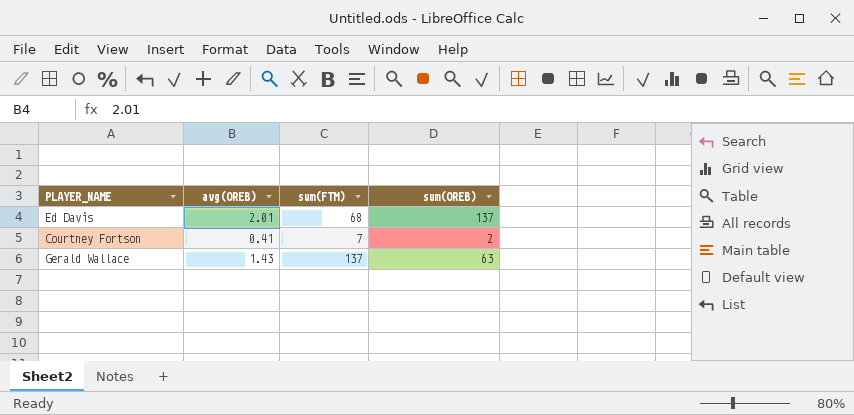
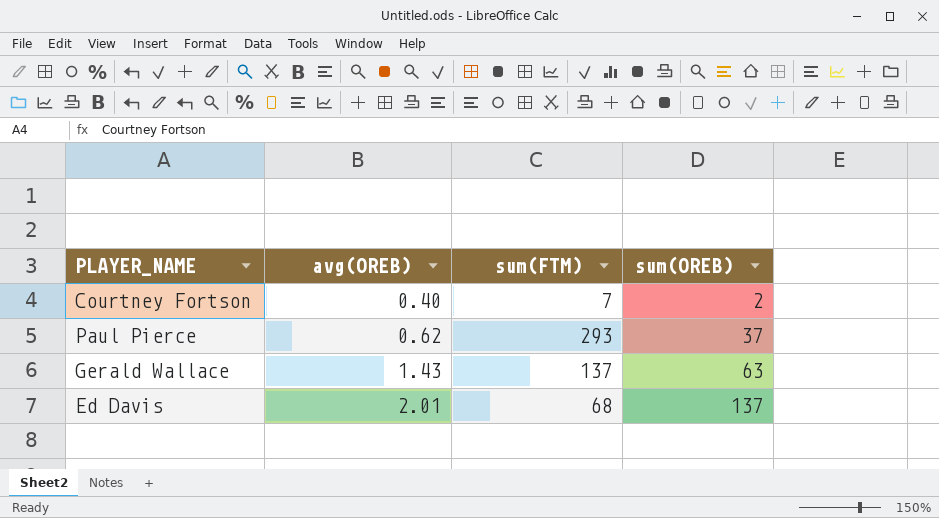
row order: none -> avg(OREB) ascending
Courtney Fortson | avg(OREB): 0.41 -> 0.40
row Paul Pierce: none -> 0.62 | 293 | 37

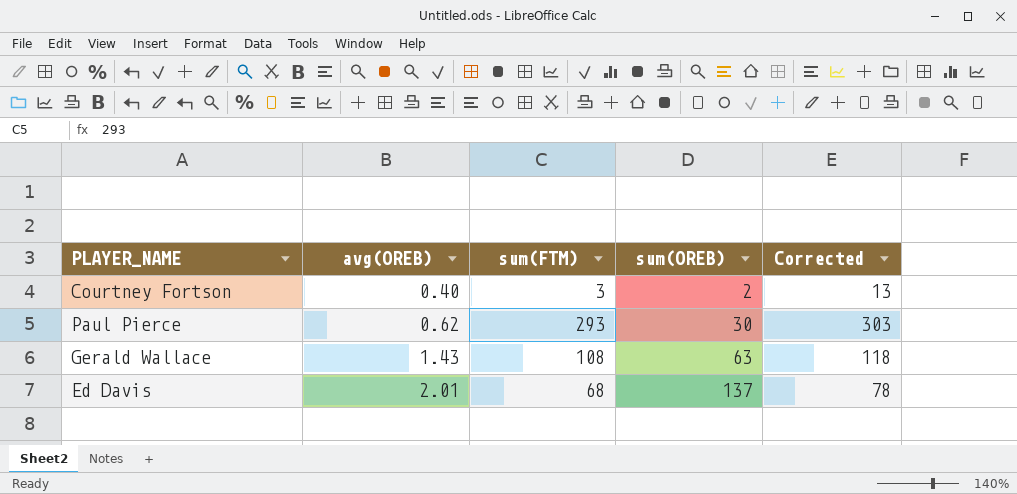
column Corrected | formula: none -> [sum(FTM)] + 10
Courtney Fortson | sum(FTM): 7 -> 3
Paul Pierce | sum(OREB): 37 -> 30
Gerald Wallace | sum(FTM): 137 -> 108

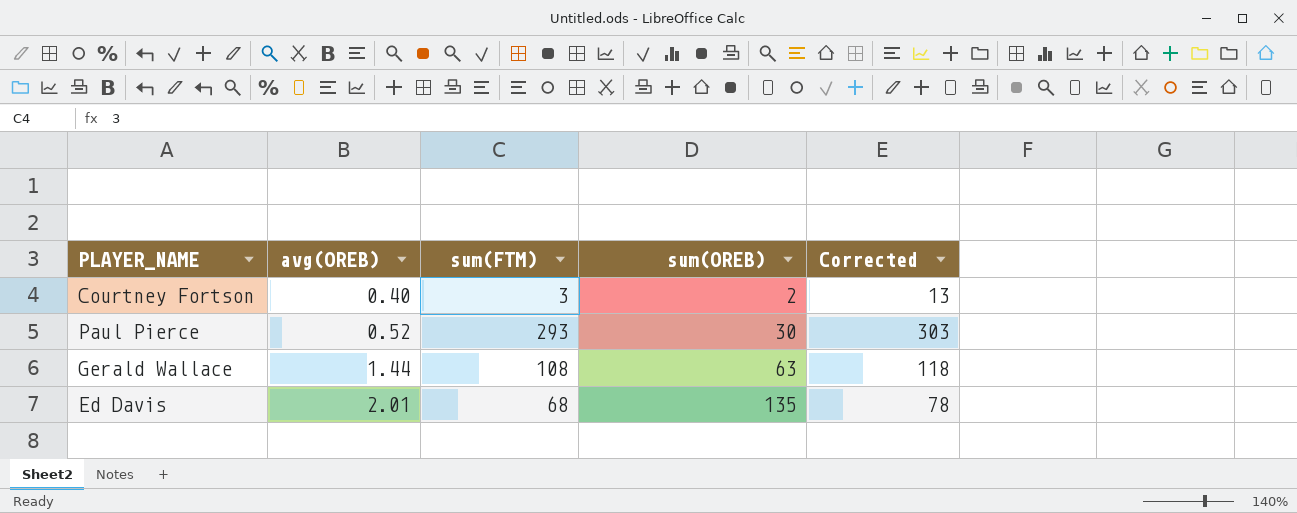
Paul Pierce | avg(OREB): 0.62 -> 0.52
Gerald Wallace | avg(OREB): 1.43 -> 1.44
Ed Davis | sum(OREB): 137 -> 135

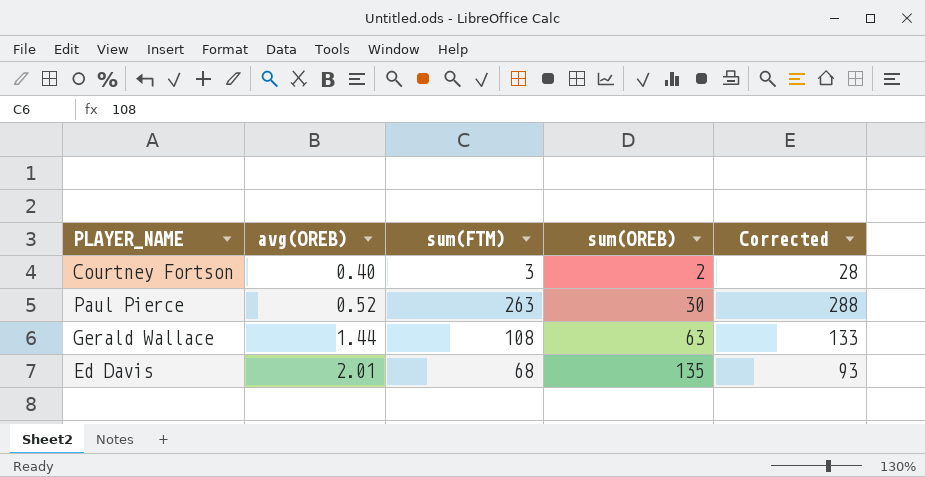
column Corrected | formula: [sum(FTM)] + 10 -> [sum(FTM)] + 25
Paul Pierce | sum(FTM): 293 -> 263

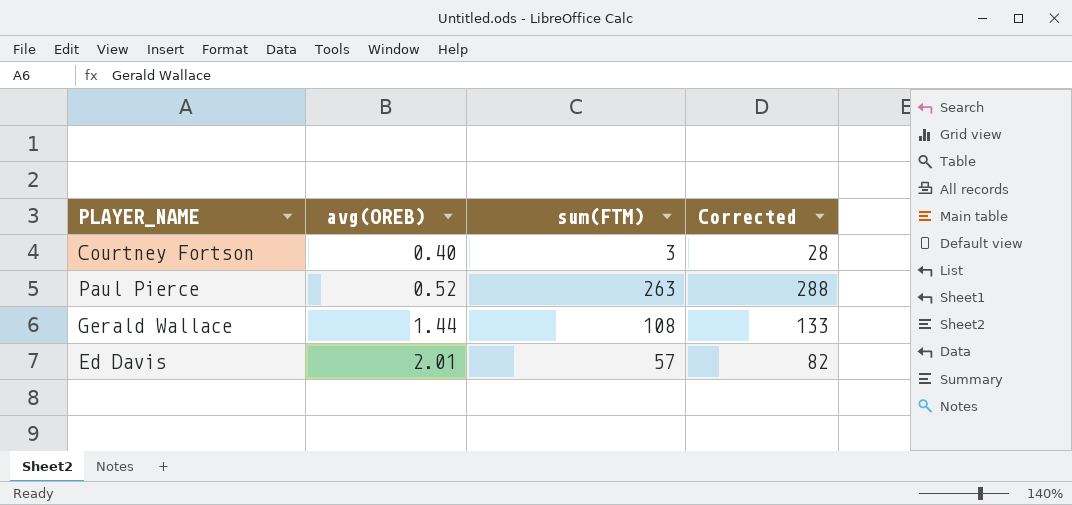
column sum(OREB) | position: 4 -> none
Ed Davis | sum(FTM): 68 -> 57
Ed Davis | Corrected: 93 -> 82

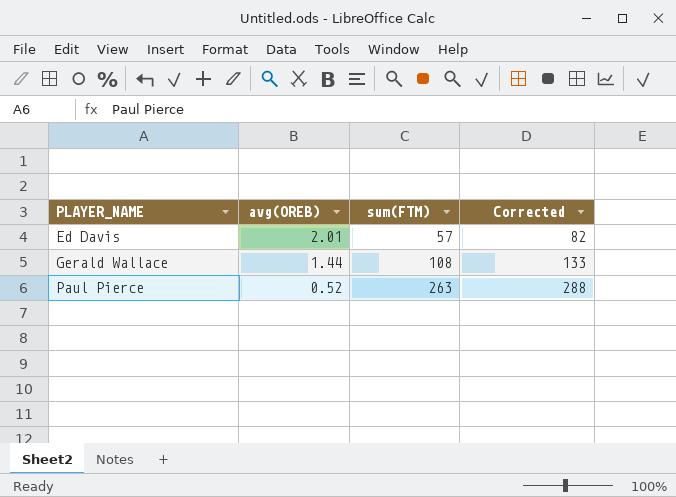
row order: avg(OREB) ascending -> PLAYER_NAME ascending
row Courtney Fortson: 0.40 | 3 | 28 -> none

